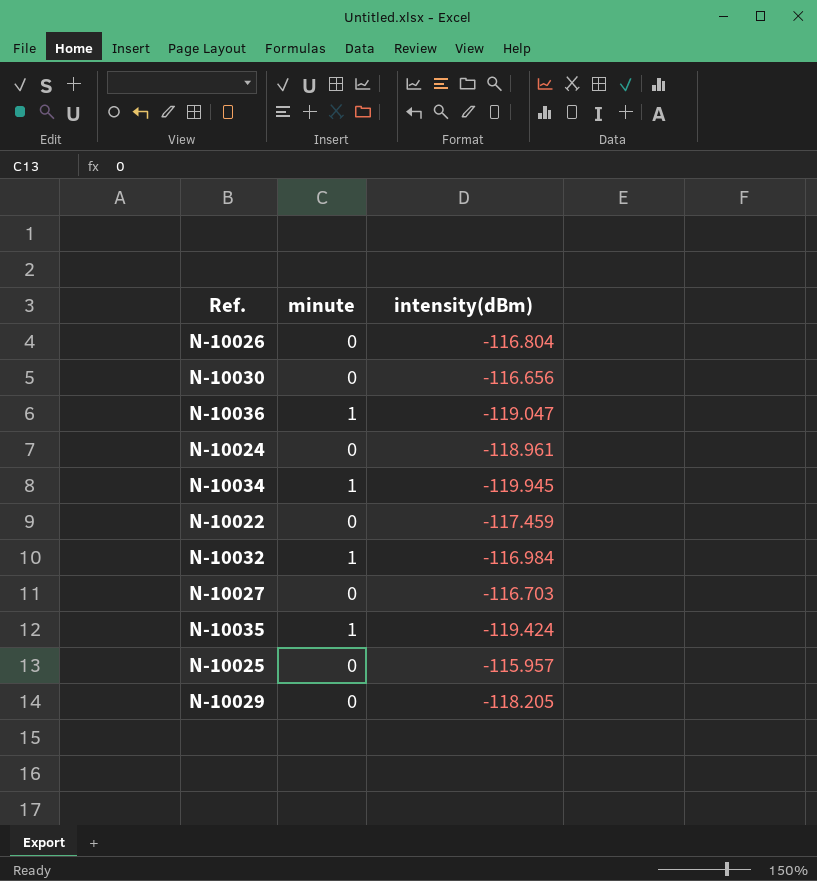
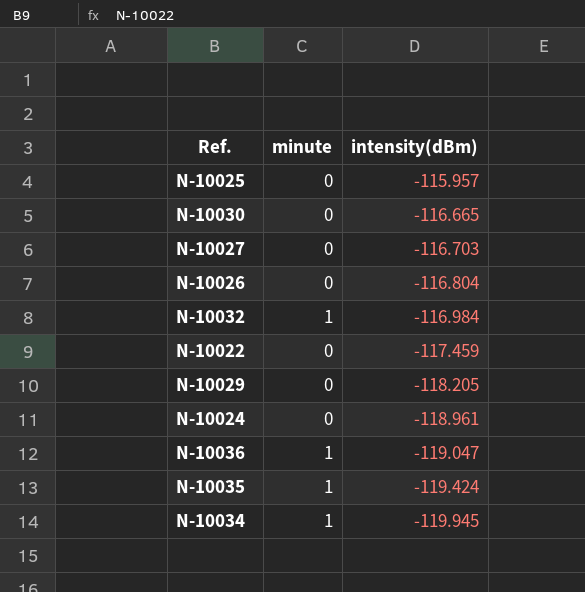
row order: none -> intensity(dBm) descending
N-10030 | intensity(dBm): -116.656 -> -116.665

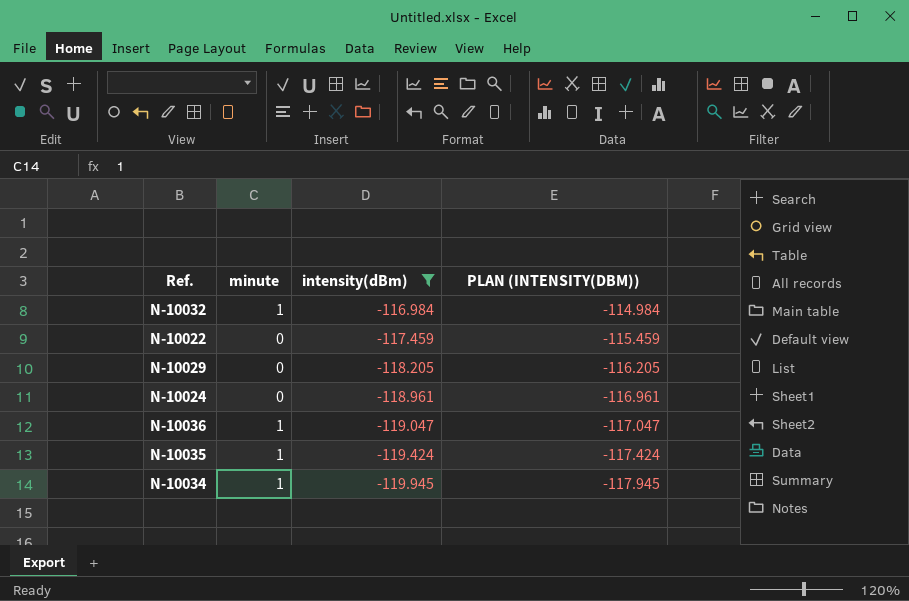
filter: none -> intensity(dBm) <= -116.984
column PLAN (INTENSITY(DBM)) | formula: none -> [intensity(dBm)] + 2

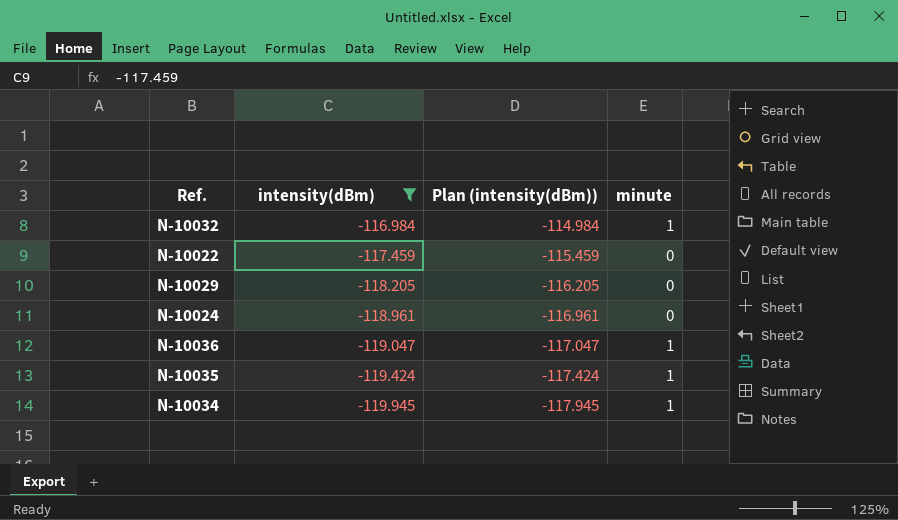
column name: PLAN (INTENSITY(DBM)) -> Plan (intensity(dBm))
column minute | position: 2 -> 4

